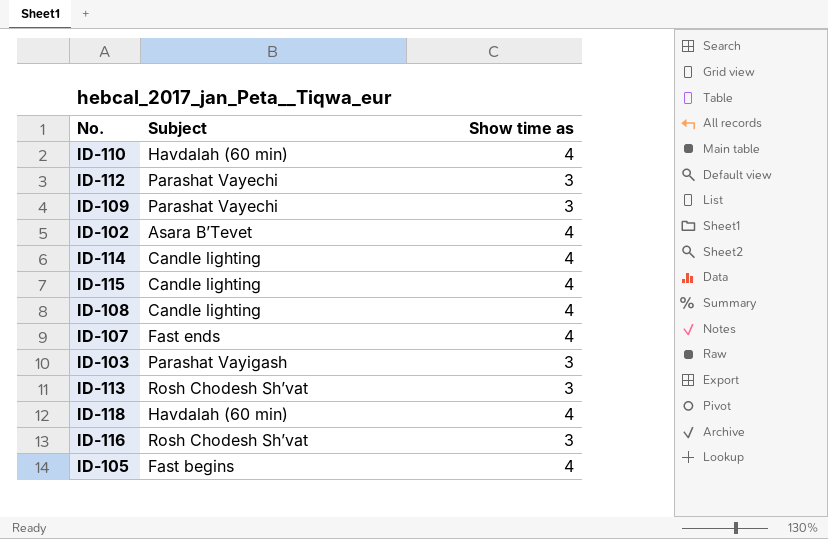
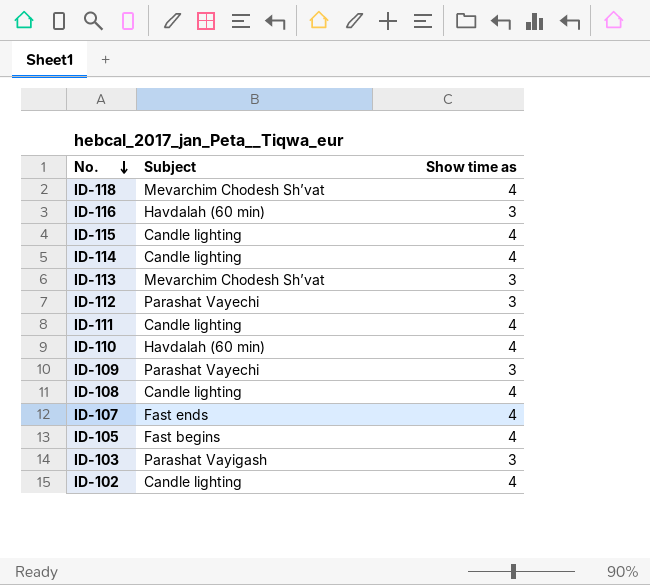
row order: none -> No. descending
ID-118 | Subject: Havdalah (60 min) -> Mevarchim Chodesh Sh’vat
ID-116 | Subject: Rosh Chodesh Sh’vat -> Havdalah (60 min)
ID-113 | Subject: Rosh Chodesh Sh’vat -> Mevarchim Chodesh Sh’vat
row ID-111: none -> Candle lighting | 4
ID-102 | Subject: Asara B’Tevet -> Candle lighting

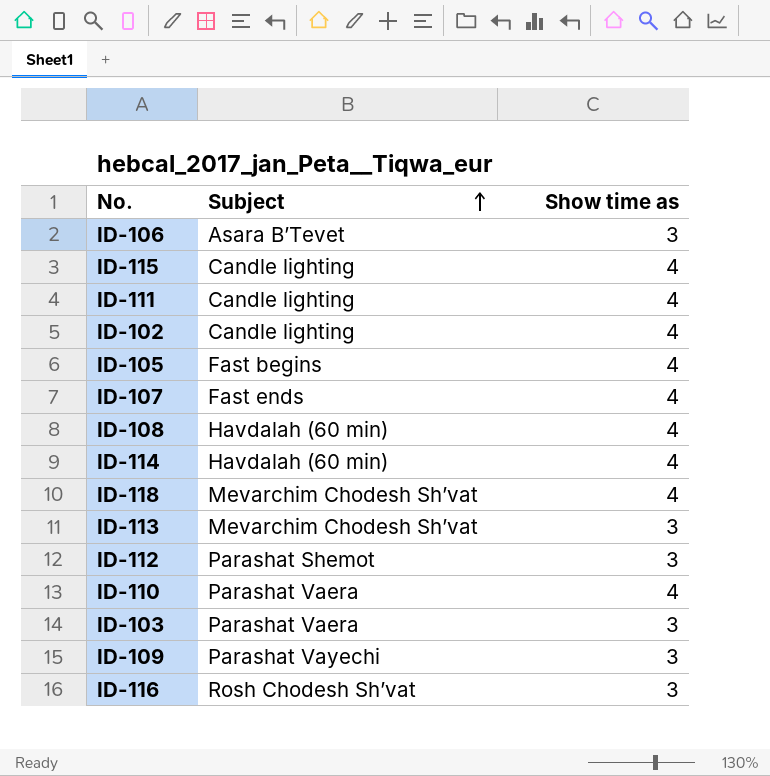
row order: No. descending -> Subject ascending
row ID-106: none -> Asara B’Tevet | 3
ID-108 | Subject: Candle lighting -> Havdalah (60 min)
ID-114 | Subject: Candle lighting -> Havdalah (60 min)
ID-112 | Subject: Parashat Vayechi -> Parashat Shemot
ID-110 | Subject: Havdalah (60 min) -> Parashat Vaera
ID-103 | Subject: Parashat Vayigash -> Parashat Vaera
ID-116 | Subject: Havdalah (60 min) -> Rosh Chodesh Sh’vat

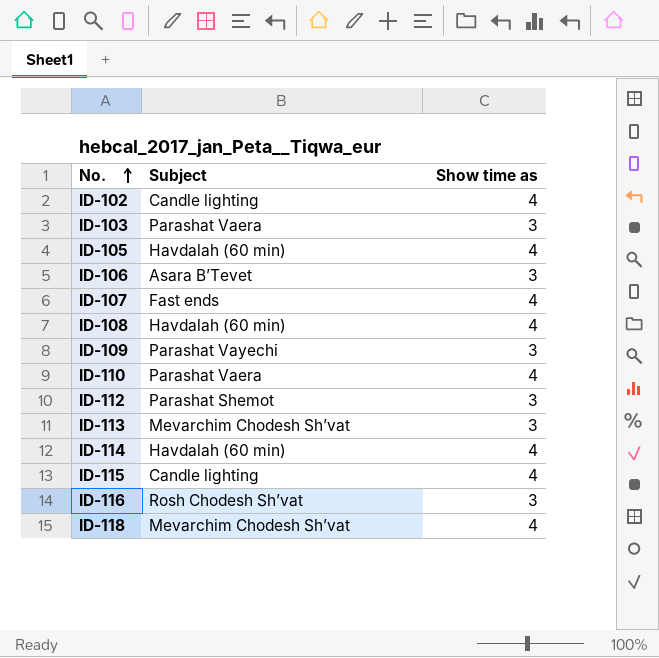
row order: Subject ascending -> No. ascending
row ID-111: Candle lighting | 4 -> none
ID-105 | Subject: Fast begins -> Havdalah (60 min)

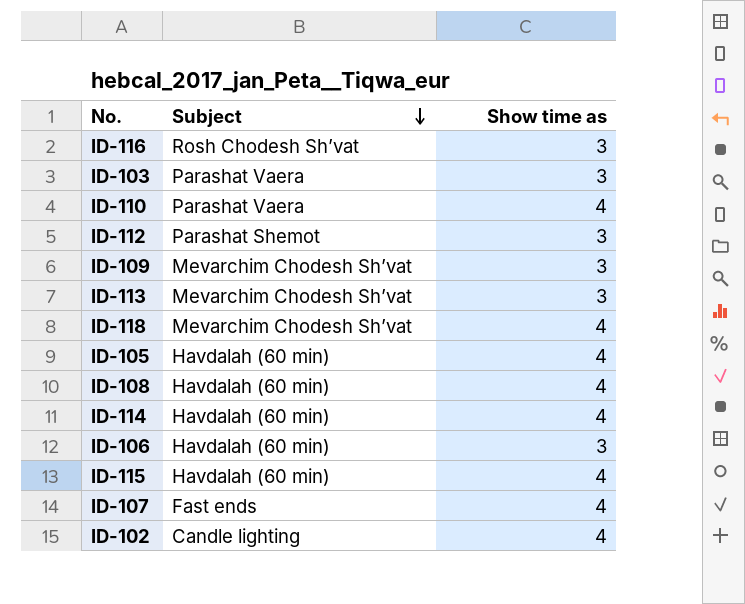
row order: No. ascending -> Subject descending
ID-109 | Subject: Parashat Vayechi -> Mevarchim Chodesh Sh’vat
ID-106 | Subject: Asara B’Tevet -> Havdalah (60 min)
ID-115 | Subject: Candle lighting -> Havdalah (60 min)

